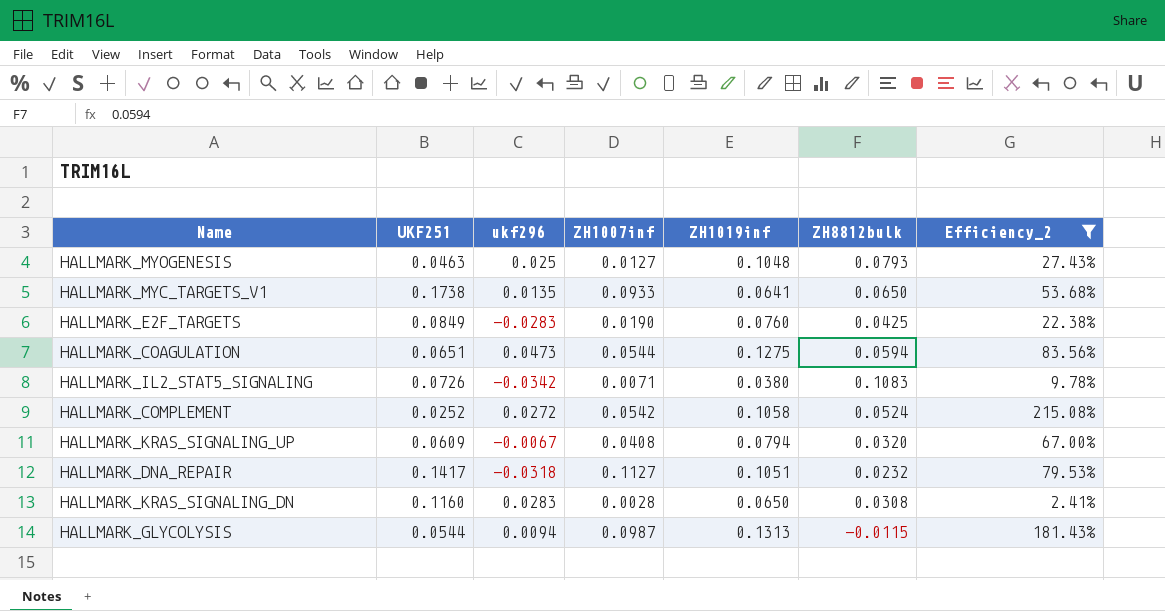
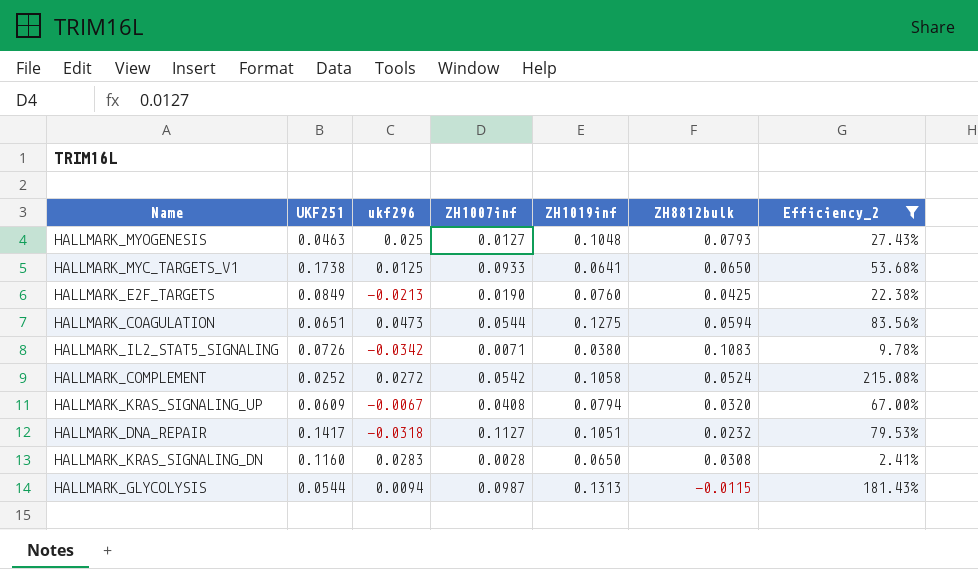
HALLMARK_MYC_TARGETS_V1 | ukf296: 0.0135 -> 0.0125
HALLMARK_E2F_TARGETS | ukf296: -0.0283 -> -0.0213

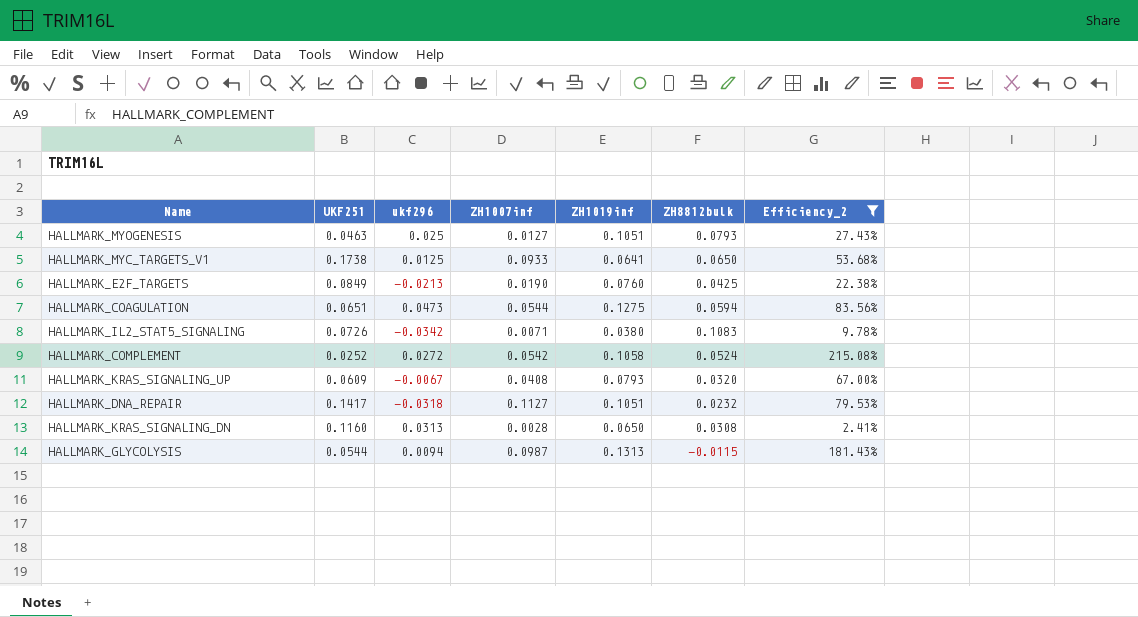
HALLMARK_MYOGENESIS | ZH1019inf: 0.1048 -> 0.1051
HALLMARK_KRAS_SIGNALING_UP | ZH1019inf: 0.0794 -> 0.0793
HALLMARK_KRAS_SIGNALING_DN | ukf296: 0.0283 -> 0.0313

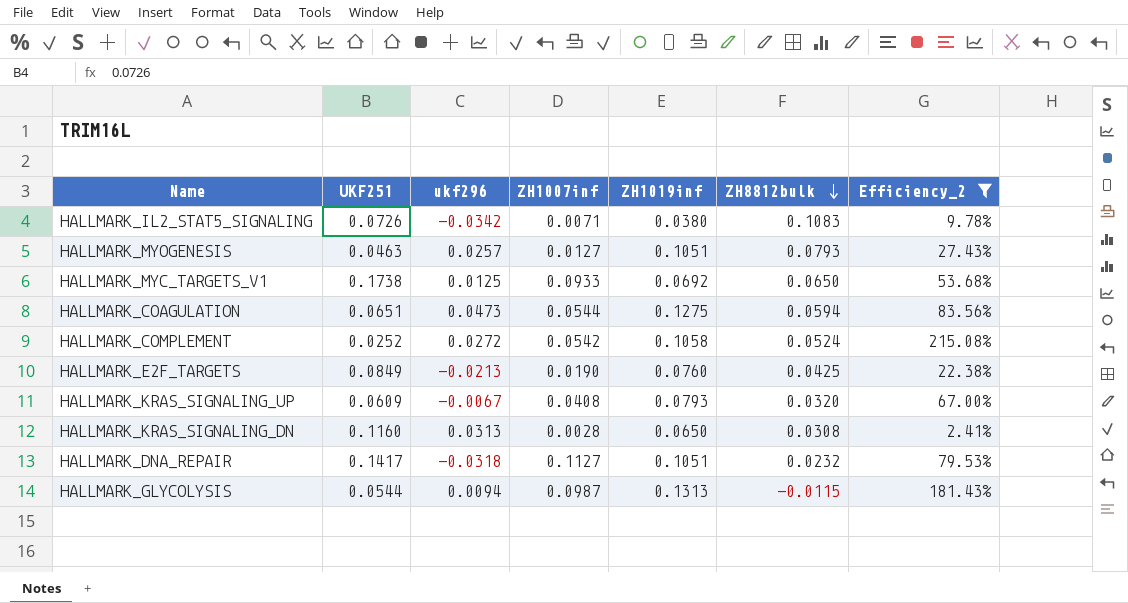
row order: none -> ZH8812bulk descending
HALLMARK_MYOGENESIS | ukf296: 0.025 -> 0.0257
HALLMARK_MYC_TARGETS_V1 | ZH1019inf: 0.0641 -> 0.0692

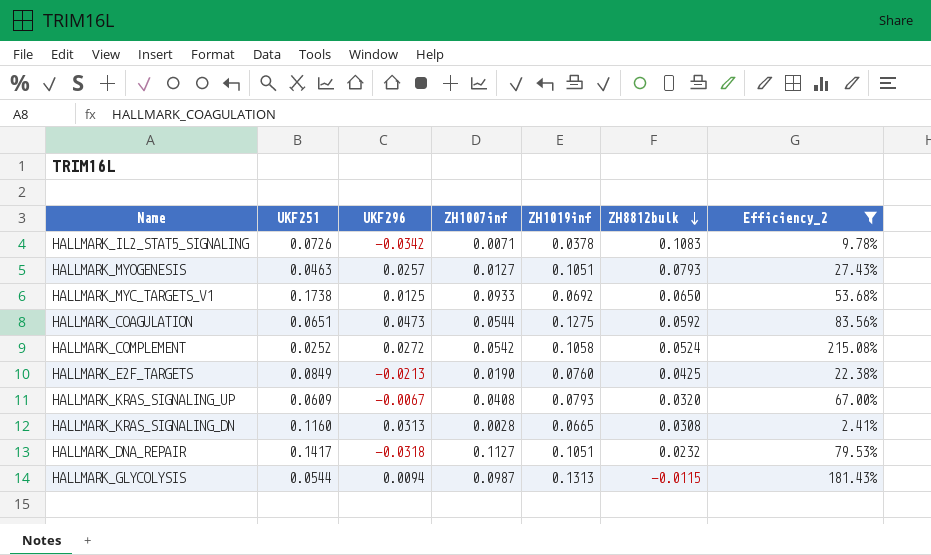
column name: ukf296 -> UKF296
HALLMARK_IL2_STAT5_SIGNALING | ZH1019inf: 0.0380 -> 0.0378
HALLMARK_COAGULATION | ZH8812bulk: 0.0594 -> 0.0592
HALLMARK_KRAS_SIGNALING_DN | ZH1019inf: 0.0650 -> 0.0665

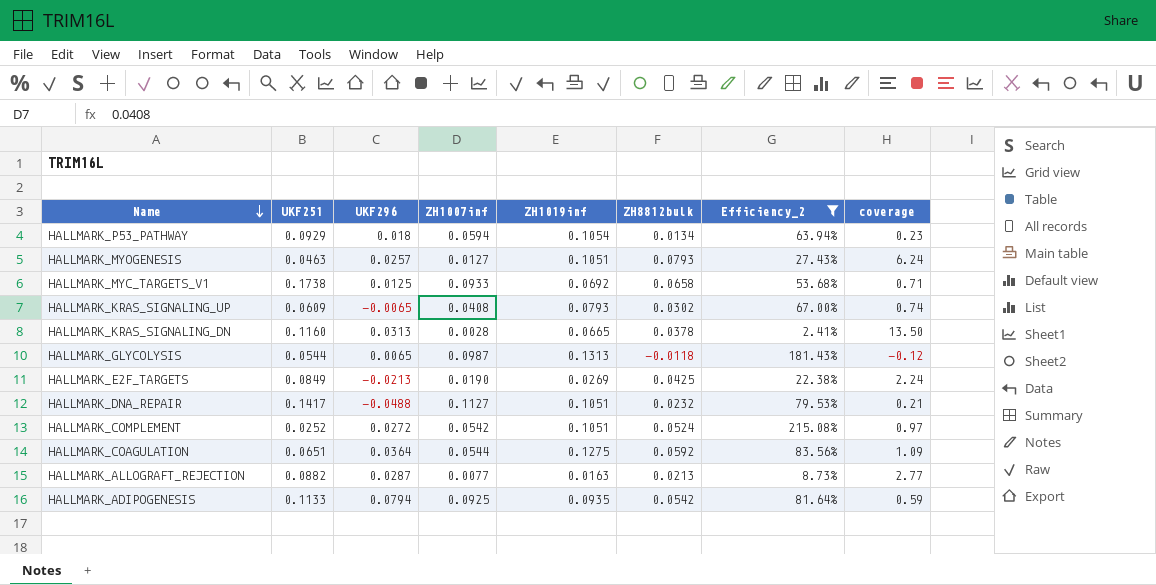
row order: ZH8812bulk descending -> Name descending
column coverage | formula: none -> [ZH8812bulk] / [ZH1007inf]
row HALLMARK_IL2_STAT5_SIGNALING: 0.0726 | -0.0342 | 0.0071 | 0.0378 | 0.1083 | 9.78% -> none
row HALLMARK_P53_PATHWAY: none -> 0.0929 | 0.018 | 0.0594 | 0.1054 | 0.0134 | 63.94% | 0.23
HALLMARK_MYC_TARGETS_V1 | ZH8812bulk: 0.0650 -> 0.0658
HALLMARK_KRAS_SIGNALING_UP | UKF296: -0.0067 -> -0.0065
HALLMARK_KRAS_SIGNALING_UP | ZH8812bulk: 0.0320 -> 0.0302
HALLMARK_KRAS_SIGNALING_DN | ZH8812bulk: 0.0308 -> 0.0378
HALLMARK_GLYCOLYSIS | UKF296: 0.0094 -> 0.0065
HALLMARK_GLYCOLYSIS | ZH8812bulk: -0.0115 -> -0.0118
HALLMARK_E2F_TARGETS | ZH1019inf: 0.0760 -> 0.0269
HALLMARK_DNA_REPAIR | UKF296: -0.0318 -> -0.0488
HALLMARK_COMPLEMENT | ZH1019inf: 0.1058 -> 0.1051
HALLMARK_COAGULATION | UKF296: 0.0473 -> 0.0364
row HALLMARK_ALLOGRAFT_REJECTION: none -> 0.0882 | 0.0287 | 0.0077 | 0.0163 | 0.0213 | 8.73% | 2.77
row HALLMARK_ADIPOGENESIS: none -> 0.1133 | 0.0794 | 0.0925 | 0.0935 | 0.0542 | 81.64% | 0.59

